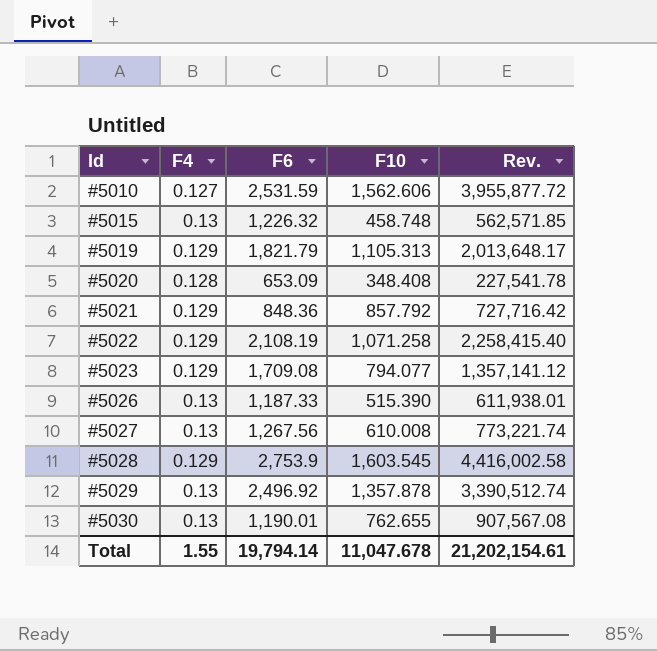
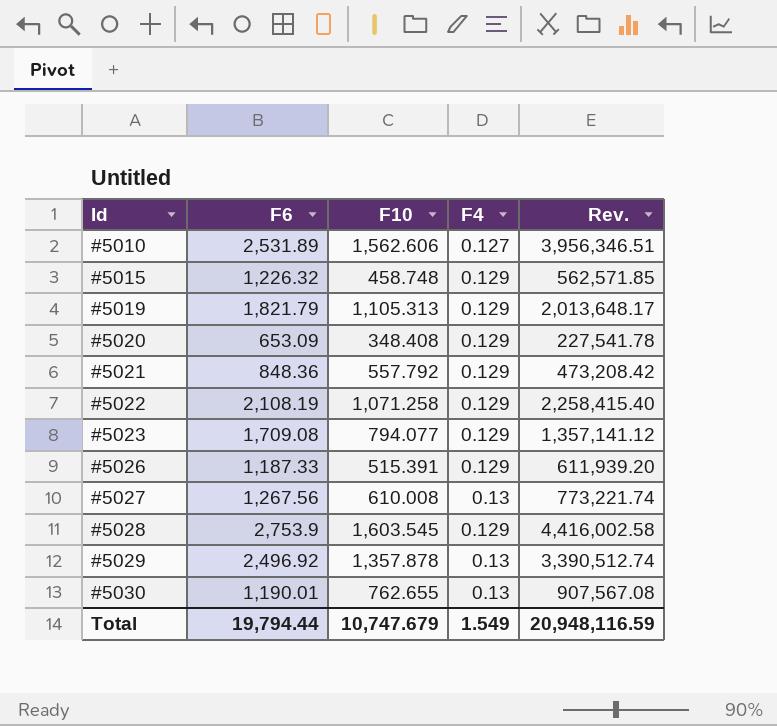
column F4 | position: 2 -> 4
#5010 | F6: 2,531.59 -> 2,531.89
#5010 | Rev.: 3,955,877.72 -> 3,956,346.51
#5015 | F4: 0.13 -> 0.129
#5020 | F4: 0.128 -> 0.129
#5021 | F10: 857.792 -> 557.792
#5021 | Rev.: 727,716.42 -> 473,208.42
#5026 | F10: 515.390 -> 515.391
#5026 | F4: 0.13 -> 0.129
#5026 | Rev.: 611,938.01 -> 611,939.20
Total | F6: 19,794.14 -> 19,794.44
Total | F10: 11,047.678 -> 10,747.679
Total | F4: 1.55 -> 1.549
Total | Rev.: 21,202,154.61 -> 20,948,116.59

